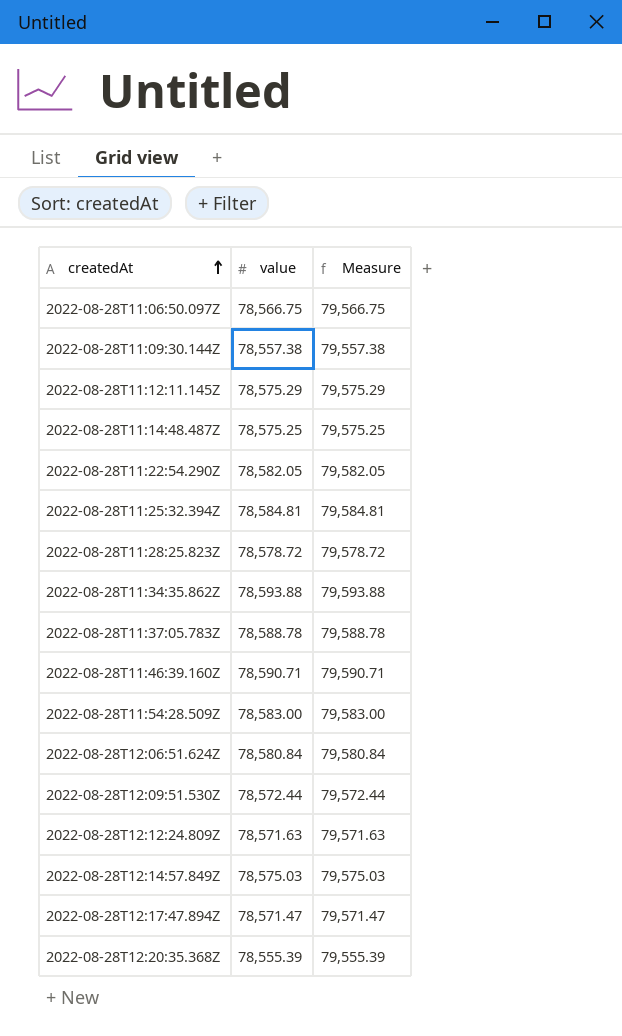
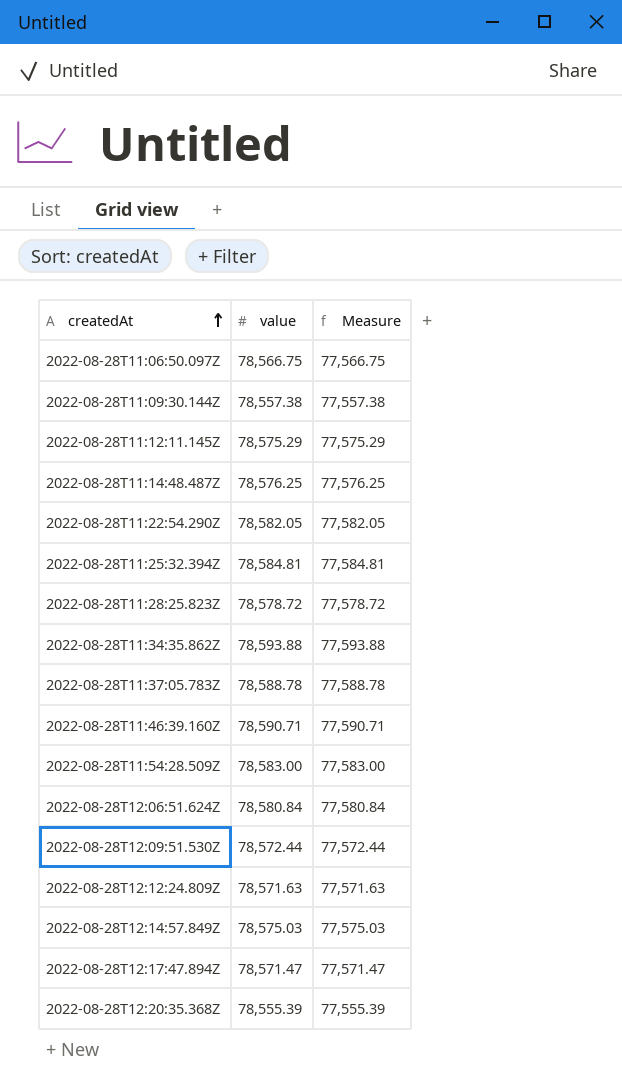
column Measure | formula: [value] + 1000 -> [value] - 1000
2022-08-28T11:14:48.487Z | value: 78,575.25 -> 78,576.25

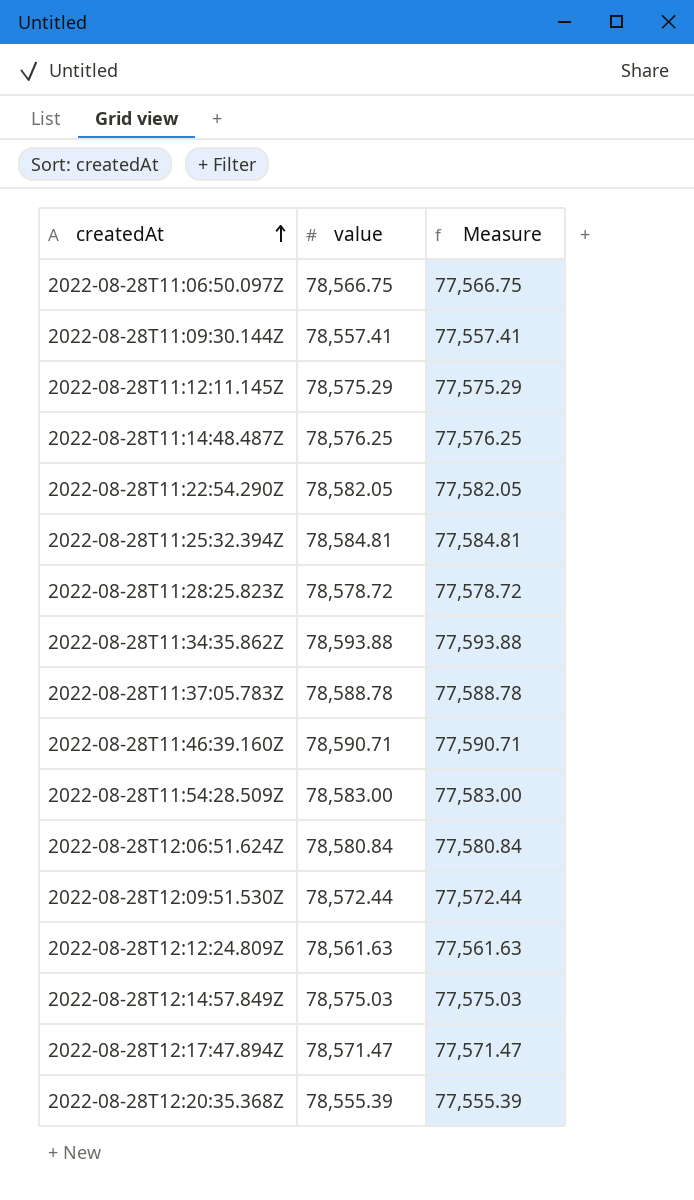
2022-08-28T11:09:30.144Z | value: 78,557.38 -> 78,557.41
2022-08-28T11:09:30.144Z | Measure: 77,557.38 -> 77,557.41
2022-08-28T12:12:24.809Z | value: 78,571.63 -> 78,561.63
2022-08-28T12:12:24.809Z | Measure: 77,571.63 -> 77,561.63

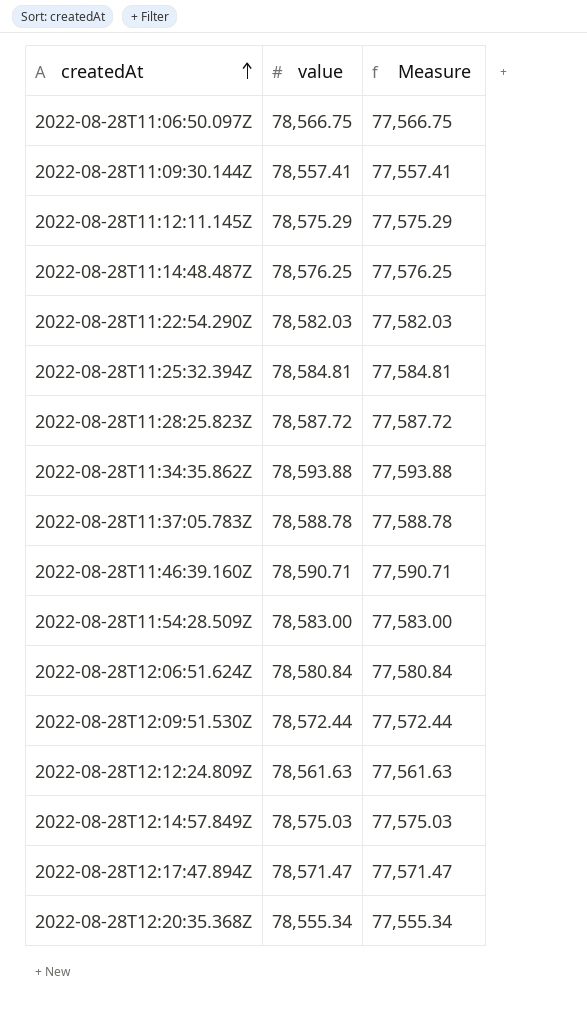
2022-08-28T11:22:54.290Z | value: 78,582.05 -> 78,582.03
2022-08-28T11:22:54.290Z | Measure: 77,582.05 -> 77,582.03
2022-08-28T11:28:25.823Z | value: 78,578.72 -> 78,587.72
2022-08-28T11:28:25.823Z | Measure: 77,578.72 -> 77,587.72
2022-08-28T12:20:35.368Z | value: 78,555.39 -> 78,555.34
2022-08-28T12:20:35.368Z | Measure: 77,555.39 -> 77,555.34

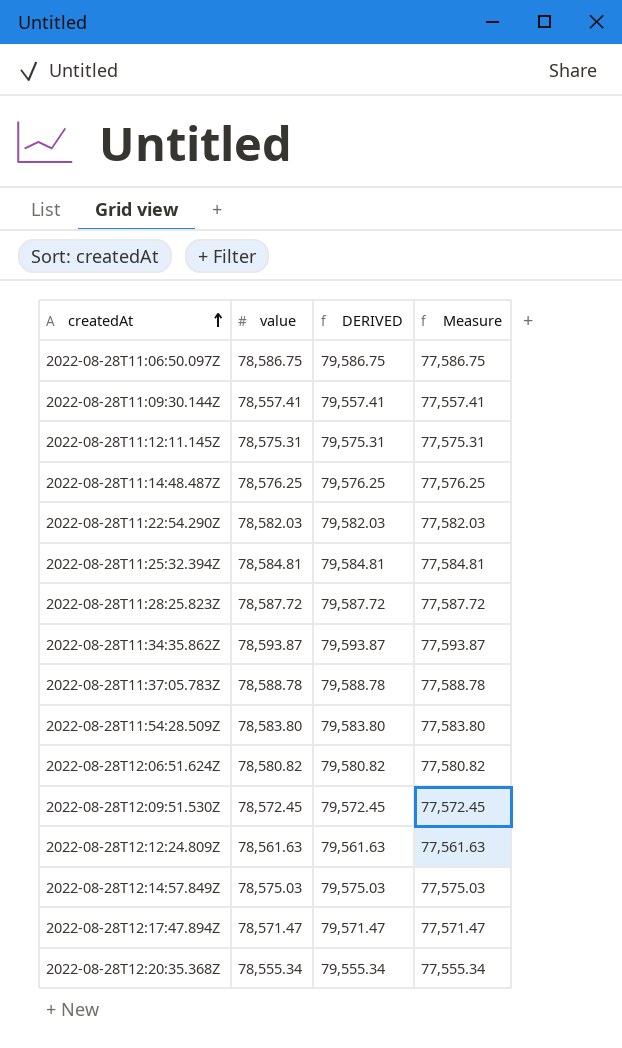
column DERIVED | formula: none -> [value] + 1000
row 2022-08-28T11:46:39.160Z: 78,590.71 | 77,590.71 -> none
2022-08-28T11:06:50.097Z | value: 78,566.75 -> 78,586.75
2022-08-28T11:06:50.097Z | Measure: 77,566.75 -> 77,586.75
2022-08-28T11:12:11.145Z | value: 78,575.29 -> 78,575.31
2022-08-28T11:12:11.145Z | Measure: 77,575.29 -> 77,575.31
2022-08-28T11:34:35.862Z | value: 78,593.88 -> 78,593.87
2022-08-28T11:34:35.862Z | Measure: 77,593.88 -> 77,593.87
2022-08-28T11:54:28.509Z | value: 78,583.00 -> 78,583.80
2022-08-28T11:54:28.509Z | Measure: 77,583.00 -> 77,583.80
2022-08-28T12:06:51.624Z | value: 78,580.84 -> 78,580.82
2022-08-28T12:06:51.624Z | Measure: 77,580.84 -> 77,580.82
2022-08-28T12:09:51.530Z | value: 78,572.44 -> 78,572.45
2022-08-28T12:09:51.530Z | Measure: 77,572.44 -> 77,572.45

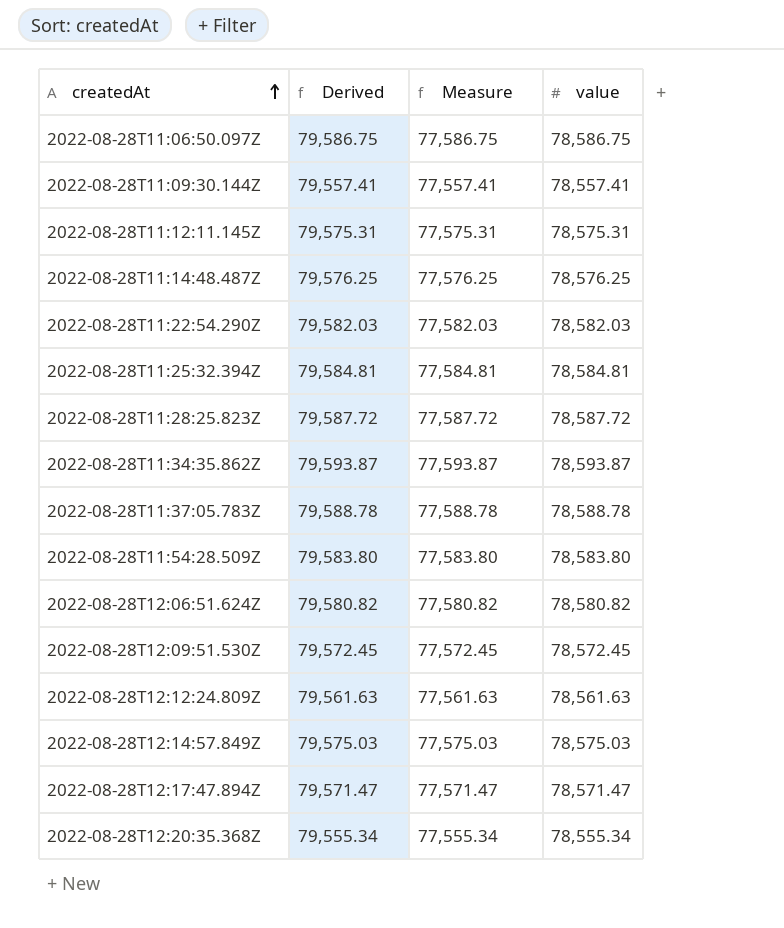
column name: DERIVED -> Derived
column value | position: 2 -> 4

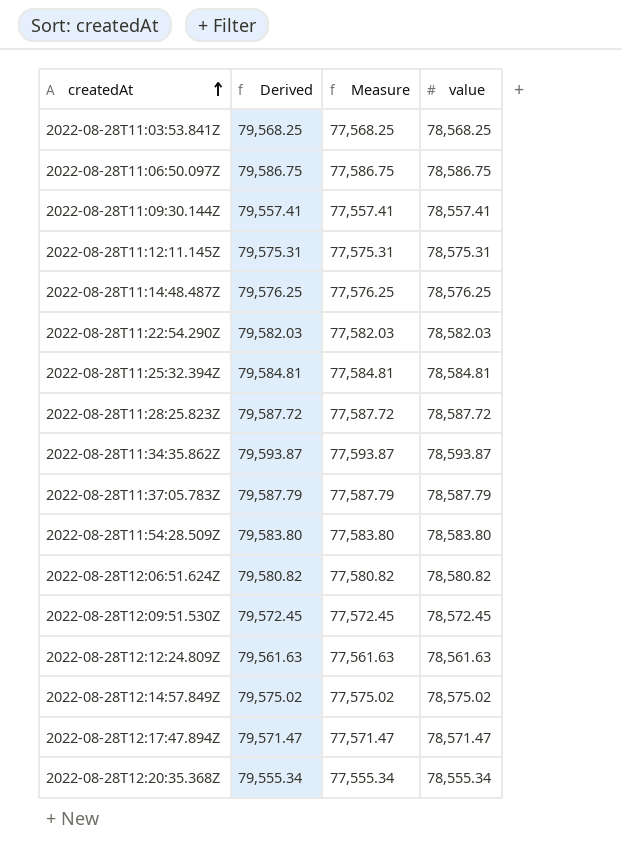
row 2022-08-28T11:03:53.841Z: none -> 79,568.25 | 77,568.25 | 78,568.25
2022-08-28T11:37:05.783Z | Derived: 79,588.78 -> 79,587.79
2022-08-28T11:37:05.783Z | Measure: 77,588.78 -> 77,587.79
2022-08-28T11:37:05.783Z | value: 78,588.78 -> 78,587.79
2022-08-28T12:14:57.849Z | Derived: 79,575.03 -> 79,575.02
2022-08-28T12:14:57.849Z | Measure: 77,575.03 -> 77,575.02
2022-08-28T12:14:57.849Z | value: 78,575.03 -> 78,575.02

